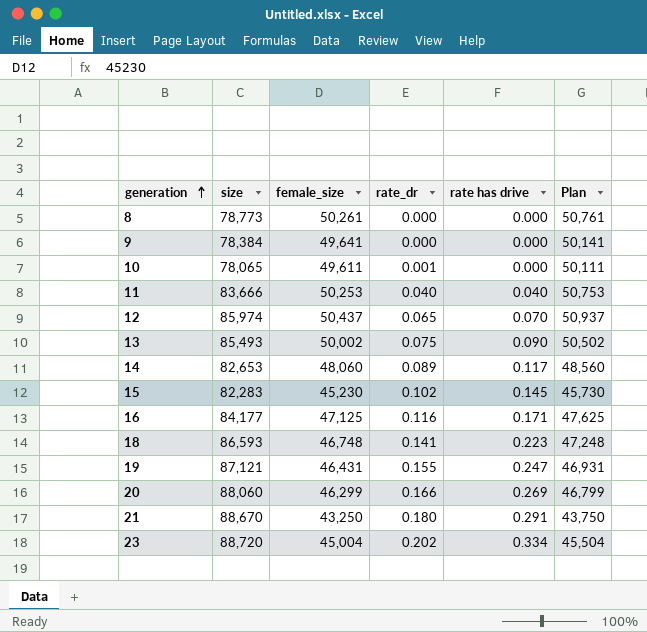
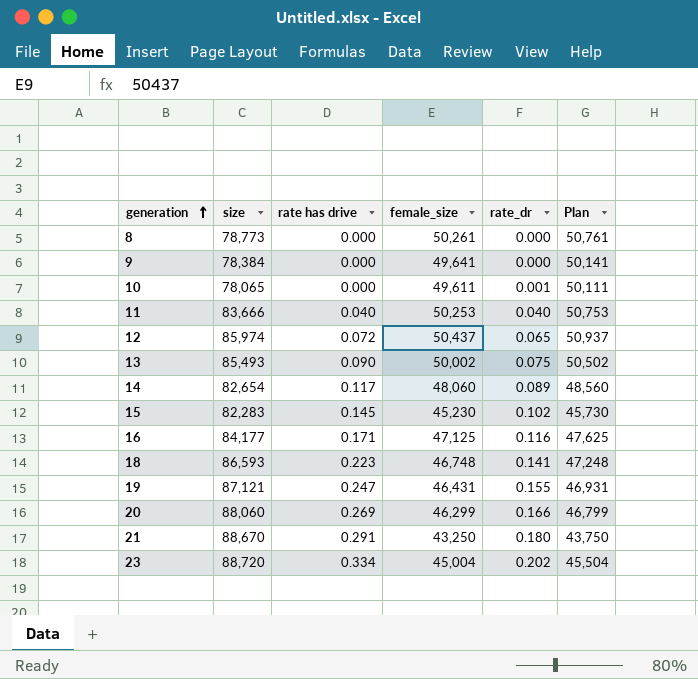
column rate has drive | position: 5 -> 3
12 | rate has drive: 0.070 -> 0.072
14 | size: 82,653 -> 82,654

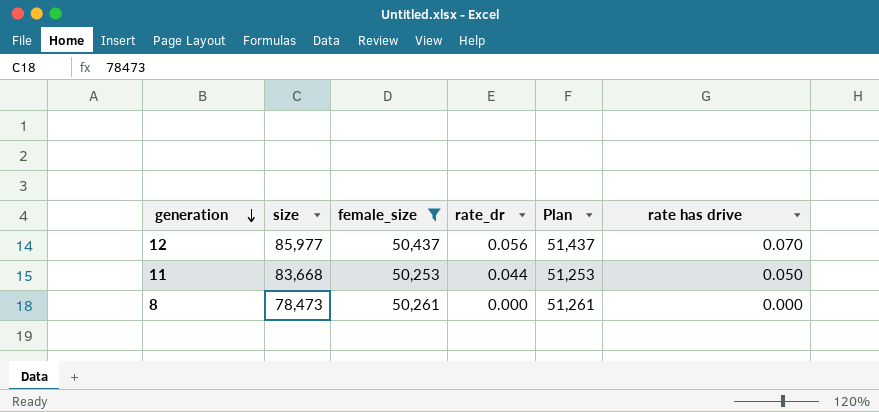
filter: none -> female_size >= 50,253
row order: generation ascending -> generation descending
column Plan | formula: [female_size] + 500 -> [female_size] + 1000
column rate has drive | position: 3 -> 6
12 | size: 85,974 -> 85,977
12 | rate_dr: 0.065 -> 0.056
12 | rate has drive: 0.072 -> 0.070
11 | size: 83,666 -> 83,668
11 | rate_dr: 0.040 -> 0.044
11 | rate has drive: 0.040 -> 0.050
8 | size: 78,773 -> 78,473

